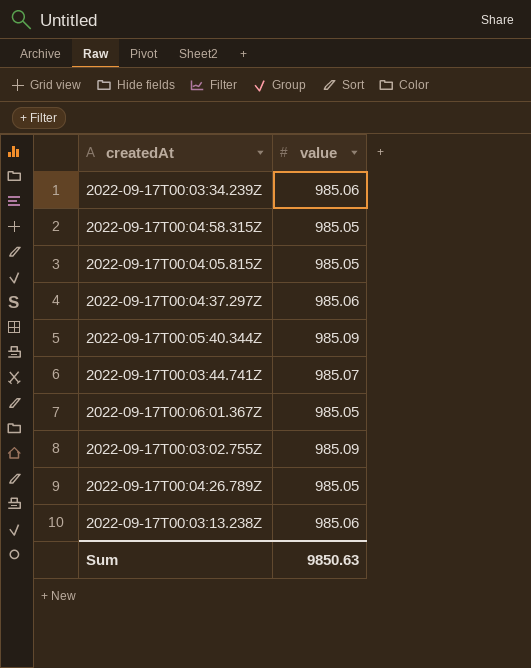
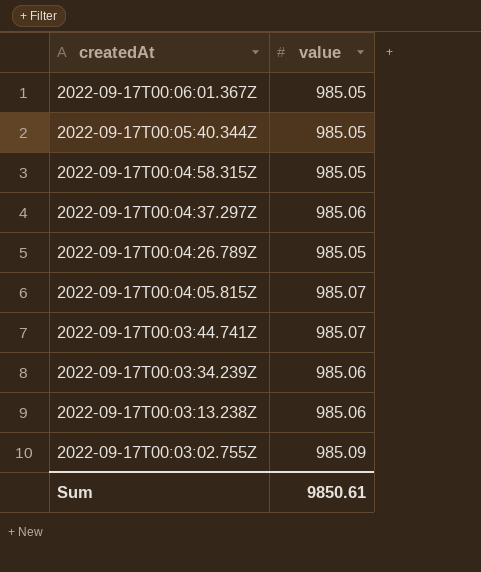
row order: none -> createdAt descending
2022-09-17T00:05:40.344Z | value: 985.09 -> 985.05
2022-09-17T00:04:05.815Z | value: 985.05 -> 985.07
Sum | value: 9850.63 -> 9850.61

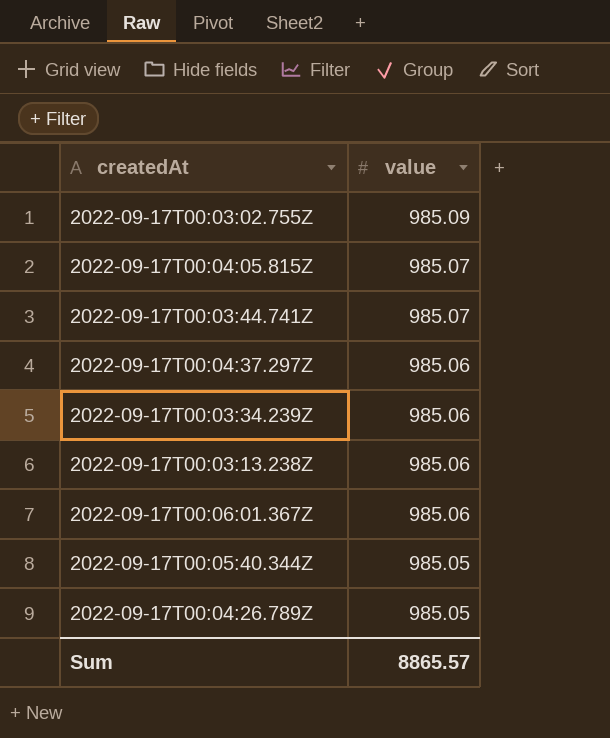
row order: createdAt descending -> value descending
row 2022-09-17T00:04:58.315Z: 985.05 -> none
2022-09-17T00:06:01.367Z | value: 985.05 -> 985.06
Sum | value: 9850.61 -> 8865.57

